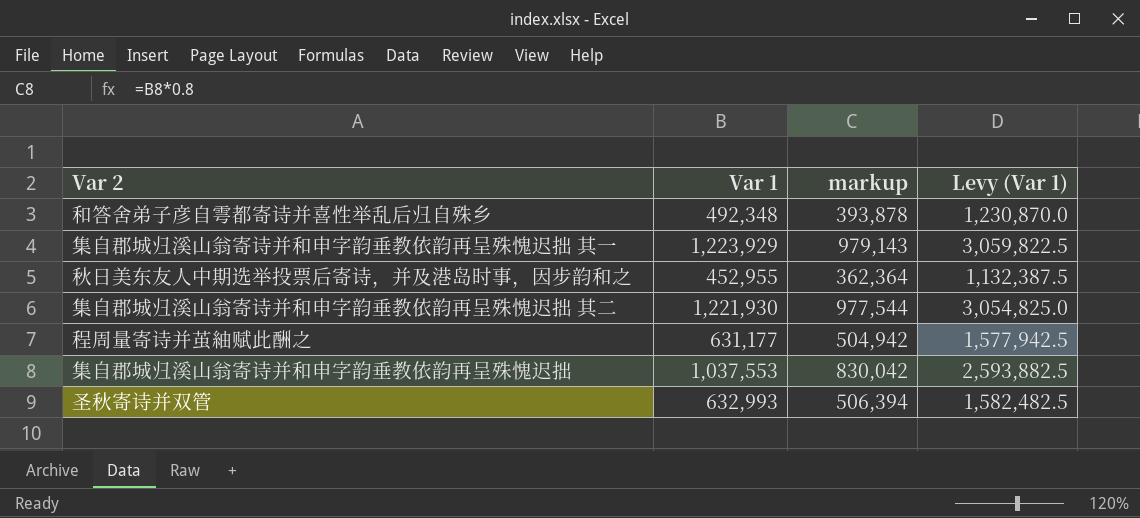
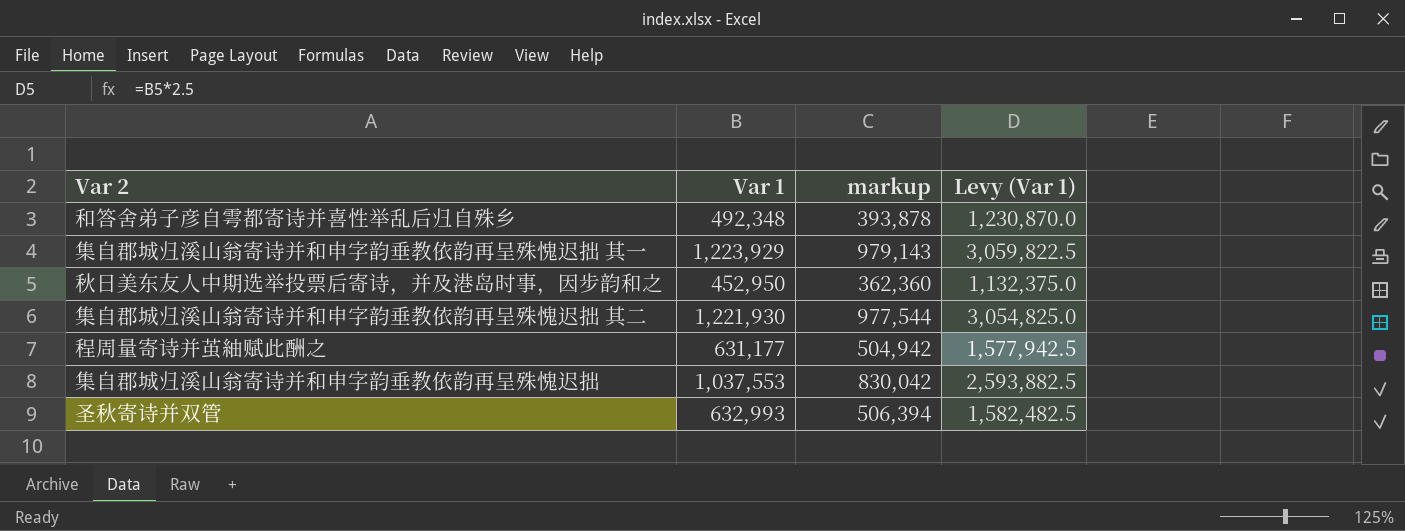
秋日美东友人中期选举投票后寄诗，并及港岛时事，因步韵和之 | Var 1: 452,955 -> 452,950
秋日美东友人中期选举投票后寄诗，并及港岛时事，因步韵和之 | markup: 362,364 -> 362,360
秋日美东友人中期选举投票后寄诗，并及港岛时事，因步韵和之 | Levy (Var 1): 1,132,387.5 -> 1,132,375.0

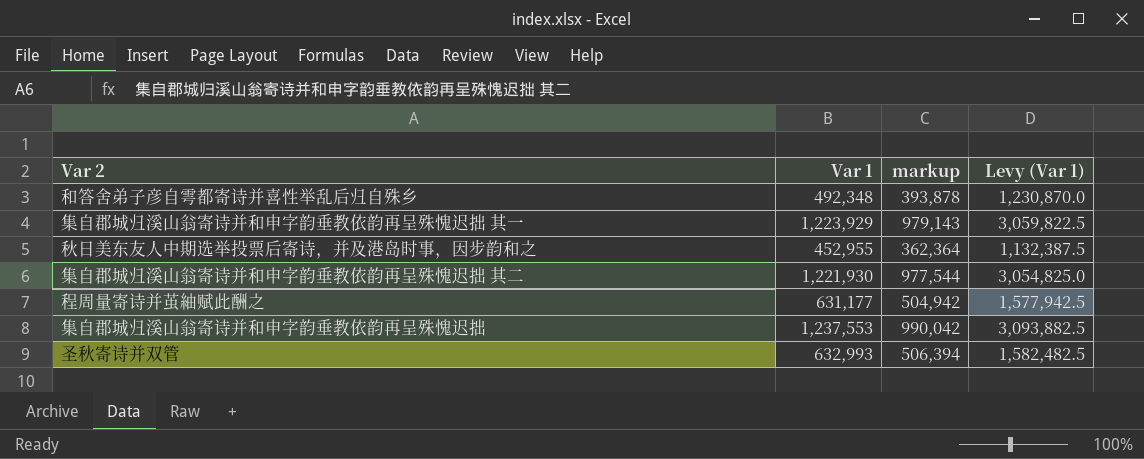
秋日美东友人中期选举投票后寄诗，并及港岛时事，因步韵和之 | Var 1: 452,950 -> 452,955
秋日美东友人中期选举投票后寄诗，并及港岛时事，因步韵和之 | markup: 362,360 -> 362,364
秋日美东友人中期选举投票后寄诗，并及港岛时事，因步韵和之 | Levy (Var 1): 1,132,375.0 -> 1,132,387.5
集自郡城归溪山翁寄诗并和申字韵垂教依韵再呈殊愧迟拙 | Var 1: 1,037,553 -> 1,237,553
集自郡城归溪山翁寄诗并和申字韵垂教依韵再呈殊愧迟拙 | markup: 830,042 -> 990,042
集自郡城归溪山翁寄诗并和申字韵垂教依韵再呈殊愧迟拙 | Levy (Var 1): 2,593,882.5 -> 3,093,882.5

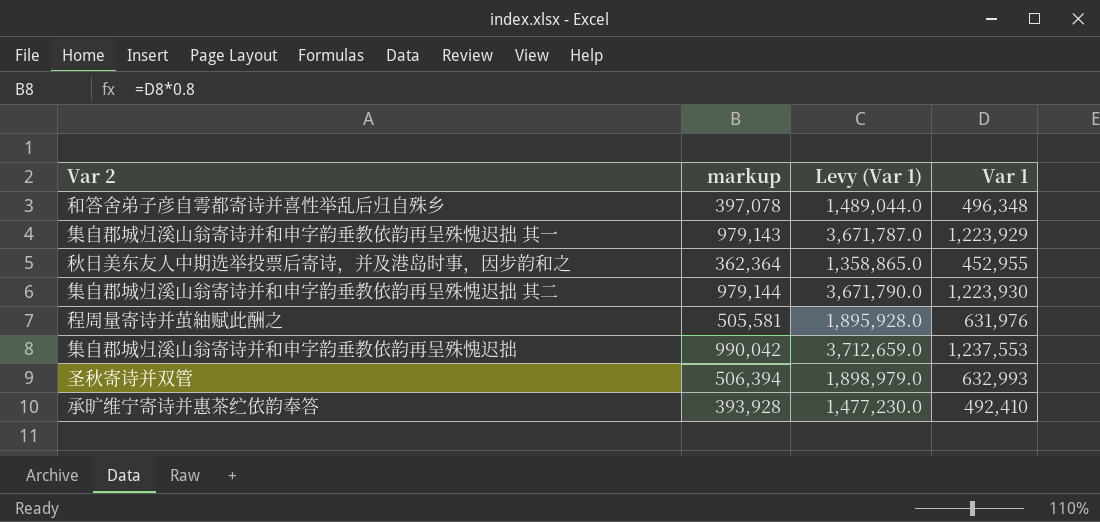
column Levy (Var 1) | formula: [Var 1] * 2.5 -> [Var 1] * 3
column Var 1 | position: 2 -> 4
和答舍弟子彦自雩都寄诗并喜性举乱后归自殊乡 | markup: 393,878 -> 397,078
和答舍弟子彦自雩都寄诗并喜性举乱后归自殊乡 | Var 1: 492,348 -> 496,348
集自郡城归溪山翁寄诗并和申字韵垂教依韵再呈殊愧迟拙 其二 | markup: 977,544 -> 979,144
集自郡城归溪山翁寄诗并和申字韵垂教依韵再呈殊愧迟拙 其二 | Var 1: 1,221,930 -> 1,223,930
程周量寄诗并茧紬赋此酬之 | markup: 504,942 -> 505,581
程周量寄诗并茧紬赋此酬之 | Var 1: 631,177 -> 631,976
row 承旷维宁寄诗并惠茶纻依韵奉答: none -> 393,928 | 1,477,230.0 | 492,410

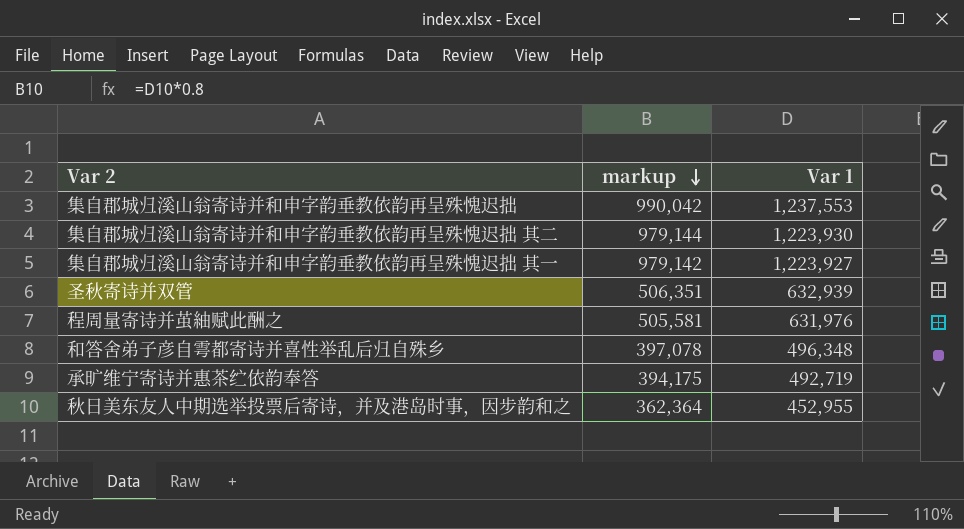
row order: none -> markup descending
column Levy (Var 1) | formula: [Var 1] * 3 -> none
集自郡城归溪山翁寄诗并和申字韵垂教依韵再呈殊愧迟拙 其一 | markup: 979,143 -> 979,142
集自郡城归溪山翁寄诗并和申字韵垂教依韵再呈殊愧迟拙 其一 | Var 1: 1,223,929 -> 1,223,927
圣秋寄诗并双管 | markup: 506,394 -> 506,351
圣秋寄诗并双管 | Var 1: 632,993 -> 632,939
承旷维宁寄诗并惠茶纻依韵奉答 | markup: 393,928 -> 394,175
承旷维宁寄诗并惠茶纻依韵奉答 | Var 1: 492,410 -> 492,719

